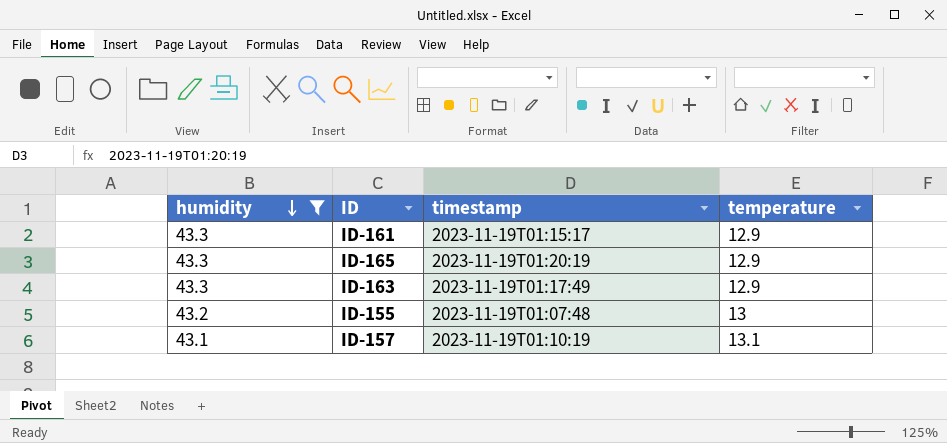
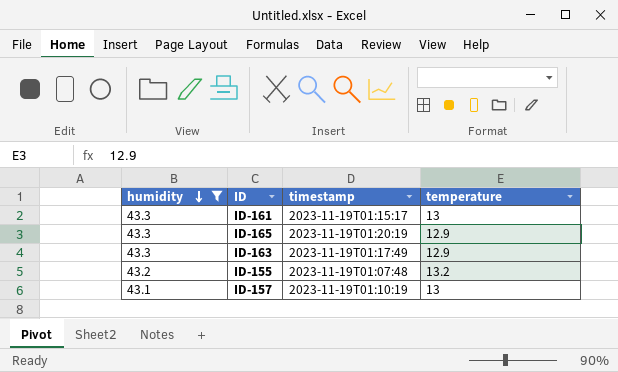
ID-161 | temperature: 12.9 -> 13
ID-155 | temperature: 13 -> 13.2
ID-157 | temperature: 13.1 -> 13

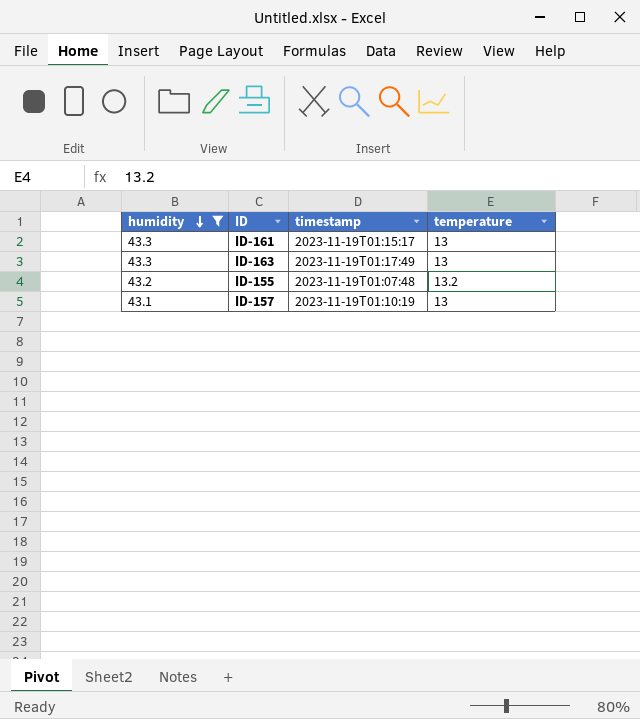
row ID-165: 43.3 | 2023-11-19T01:20:19 | 12.9 -> none
ID-163 | temperature: 12.9 -> 13

